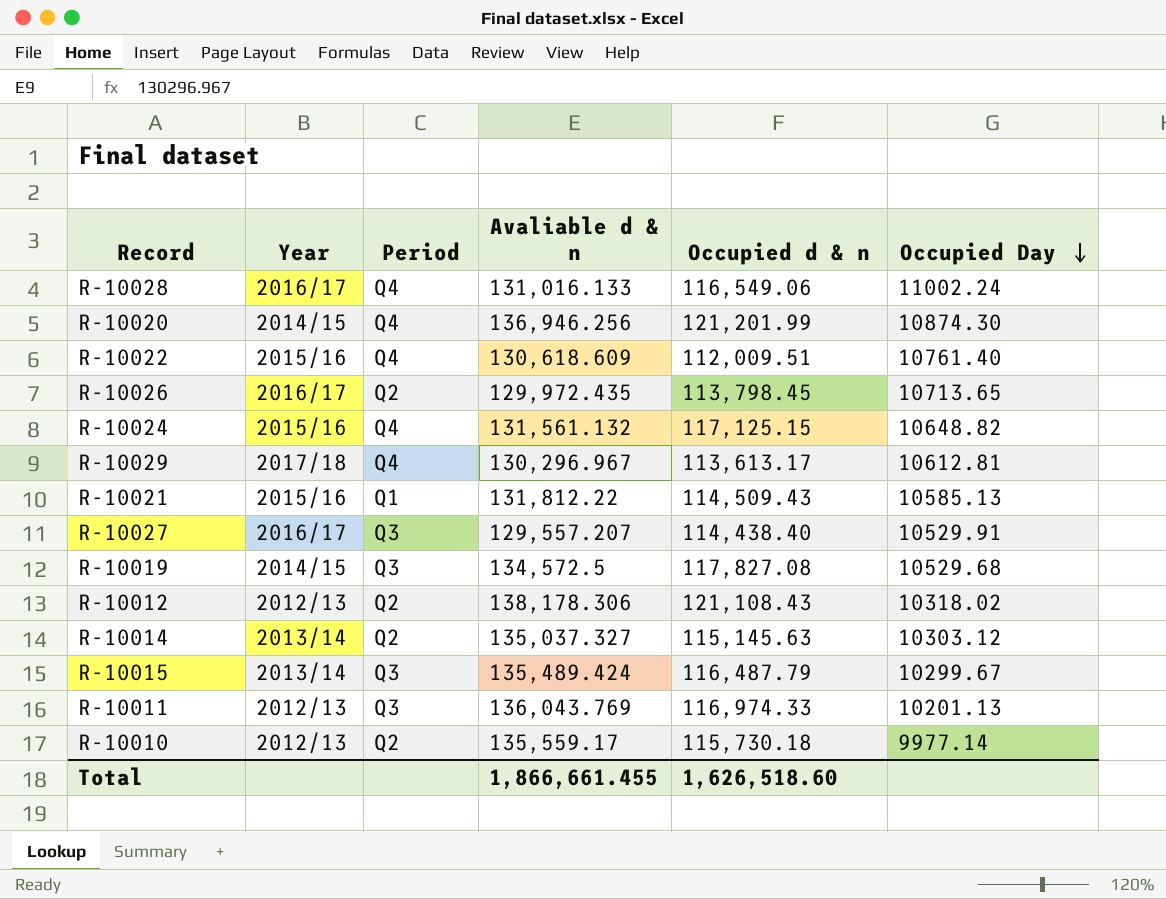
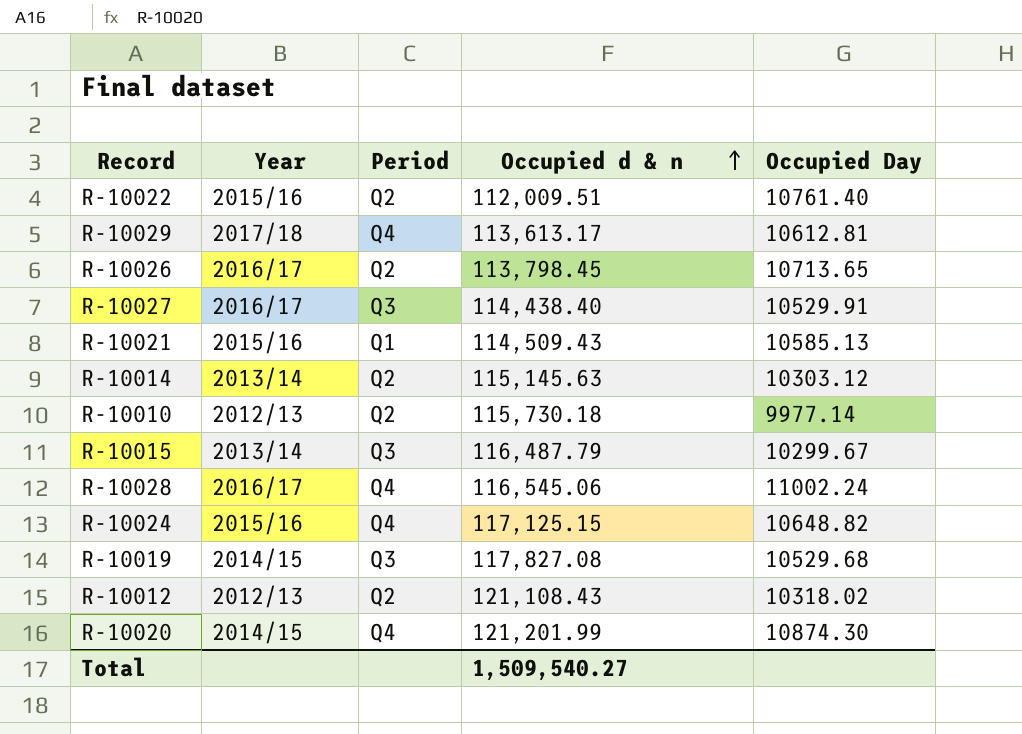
row order: Occupied Day descending -> Occupied d & n ascending
column Avaliable d & n | position: 4 -> none
row R-10011: 2012/13 | Q3 | 136,043.769 | 116,974.33 | 10201.13 -> none
R-10022 | Period: Q4 -> Q2
R-10028 | Occupied d & n: 116,549.06 -> 116,545.06
Total | Occupied d & n: 1,626,518.60 -> 1,509,540.27

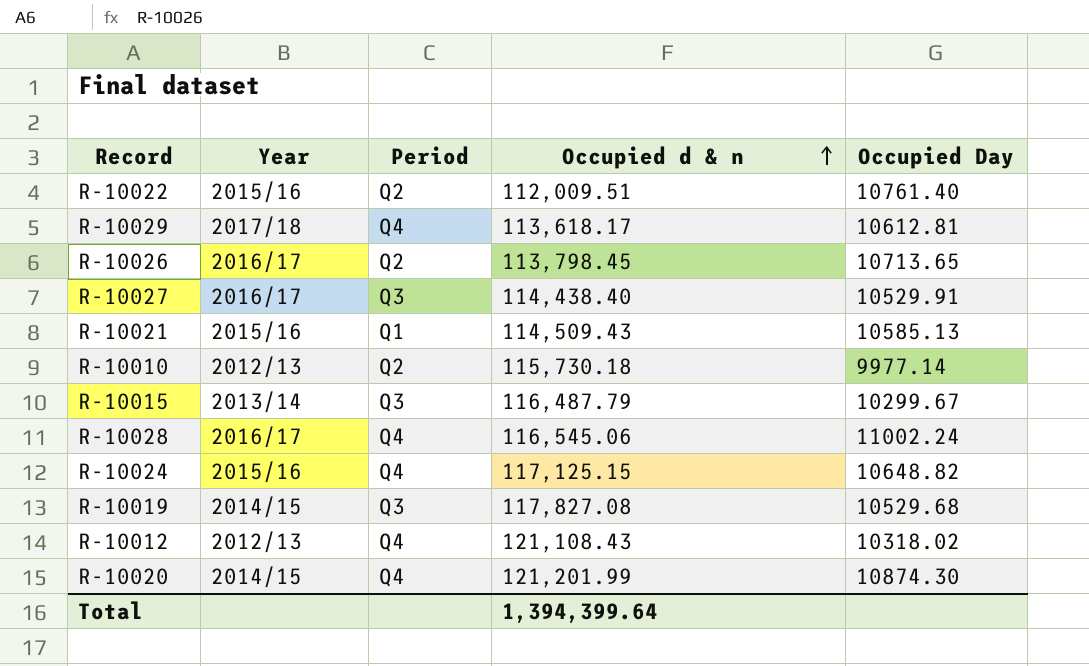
row R-10014: 2013/14 | Q2 | 115,145.63 | 10303.12 -> none
R-10029 | Occupied d & n: 113,613.17 -> 113,618.17
R-10012 | Period: Q2 -> Q4
Total | Occupied d & n: 1,509,540.27 -> 1,394,399.64

